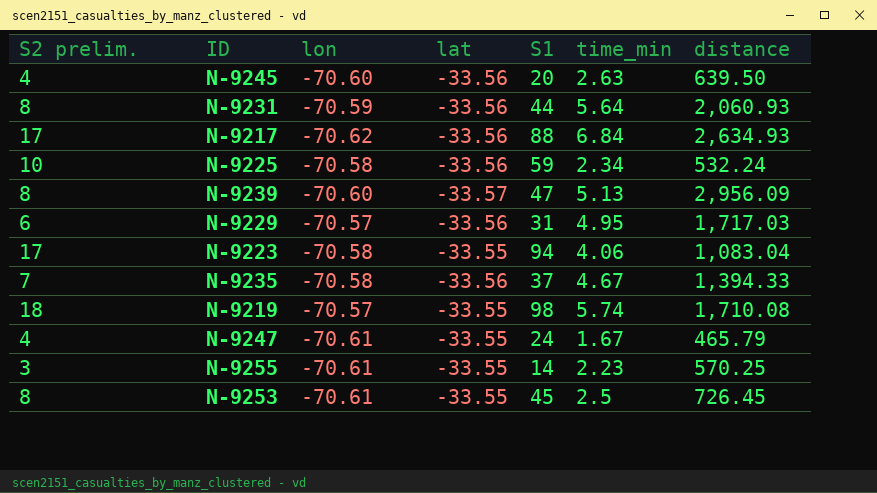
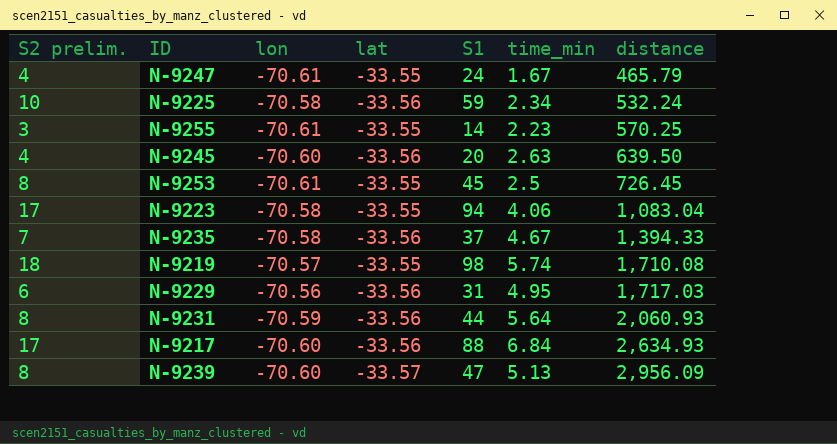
row order: none -> distance ascending
N-9229 | lon: -70.57 -> -70.56
N-9217 | lon: -70.62 -> -70.60

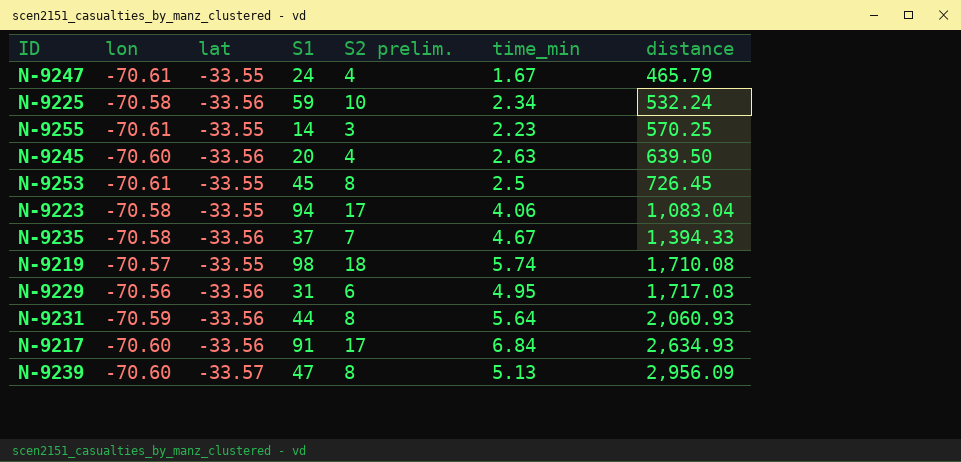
column S2 prelim. | position: 1 -> 5
N-9217 | S1: 88 -> 91

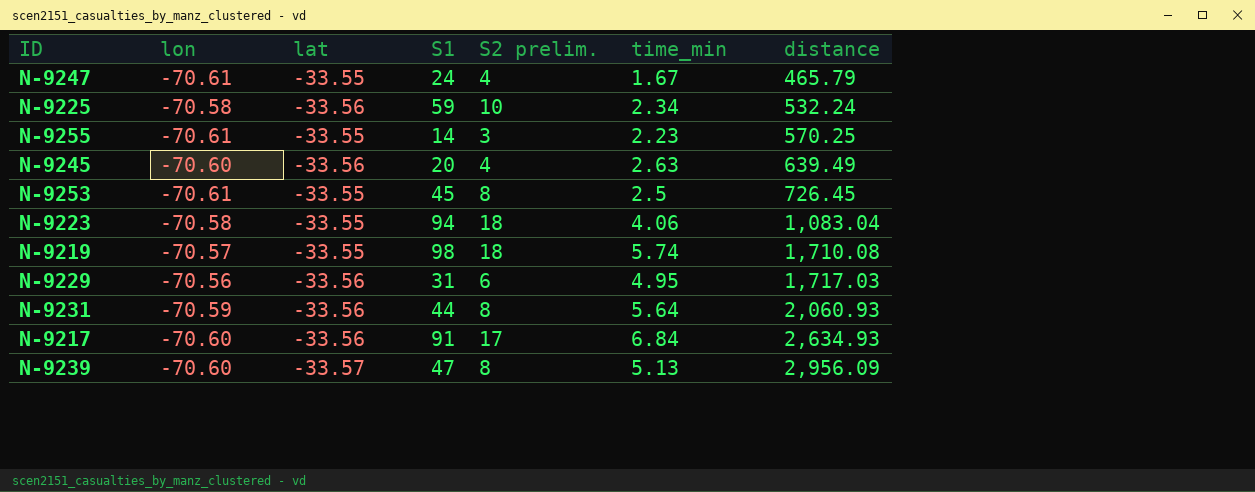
row N-9235: -70.58 | -33.56 | 37 | 7 | 4.67 | 1,394.33 -> none
N-9245 | distance: 639.50 -> 639.49
N-9223 | S2 prelim.: 17 -> 18

